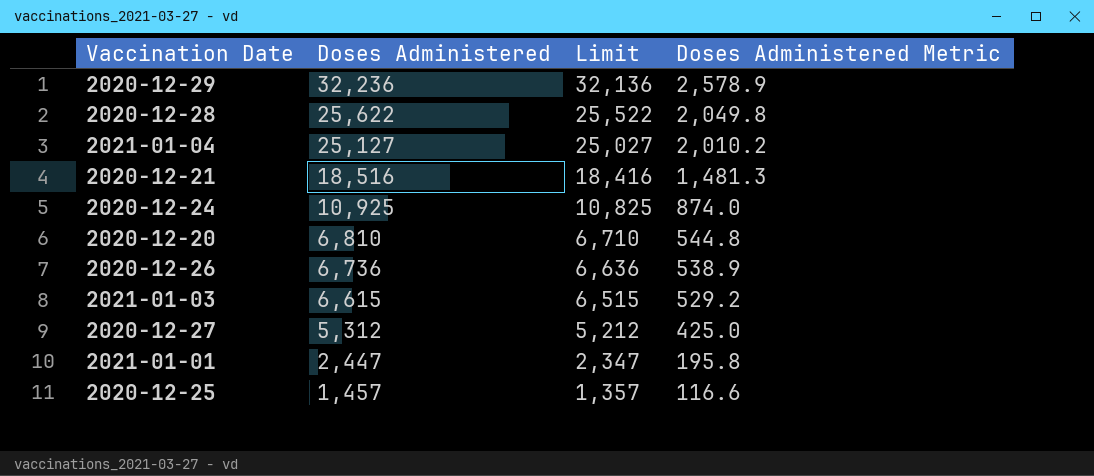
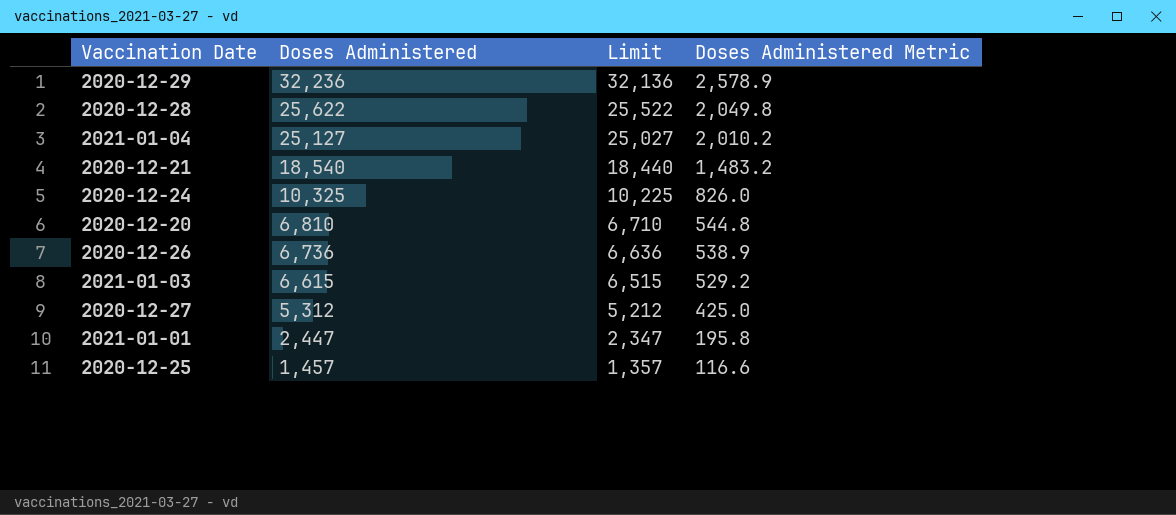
2020-12-21 | Doses Administered: 18,516 -> 18,540
2020-12-21 | Limit: 18,416 -> 18,440
2020-12-21 | Doses Administered Metric: 1,481.3 -> 1,483.2
2020-12-24 | Doses Administered: 10,925 -> 10,325
2020-12-24 | Limit: 10,825 -> 10,225
2020-12-24 | Doses Administered Metric: 874.0 -> 826.0

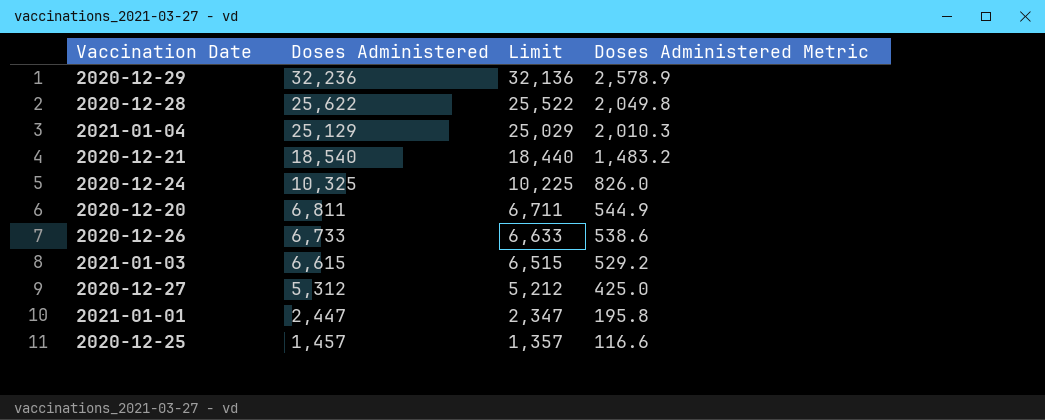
2021-01-04 | Doses Administered: 25,127 -> 25,129
2021-01-04 | Limit: 25,027 -> 25,029
2021-01-04 | Doses Administered Metric: 2,010.2 -> 2,010.3
2020-12-20 | Doses Administered: 6,810 -> 6,811
2020-12-20 | Limit: 6,710 -> 6,711
2020-12-20 | Doses Administered Metric: 544.8 -> 544.9
2020-12-26 | Doses Administered: 6,736 -> 6,733
2020-12-26 | Limit: 6,636 -> 6,633
2020-12-26 | Doses Administered Metric: 538.9 -> 538.6

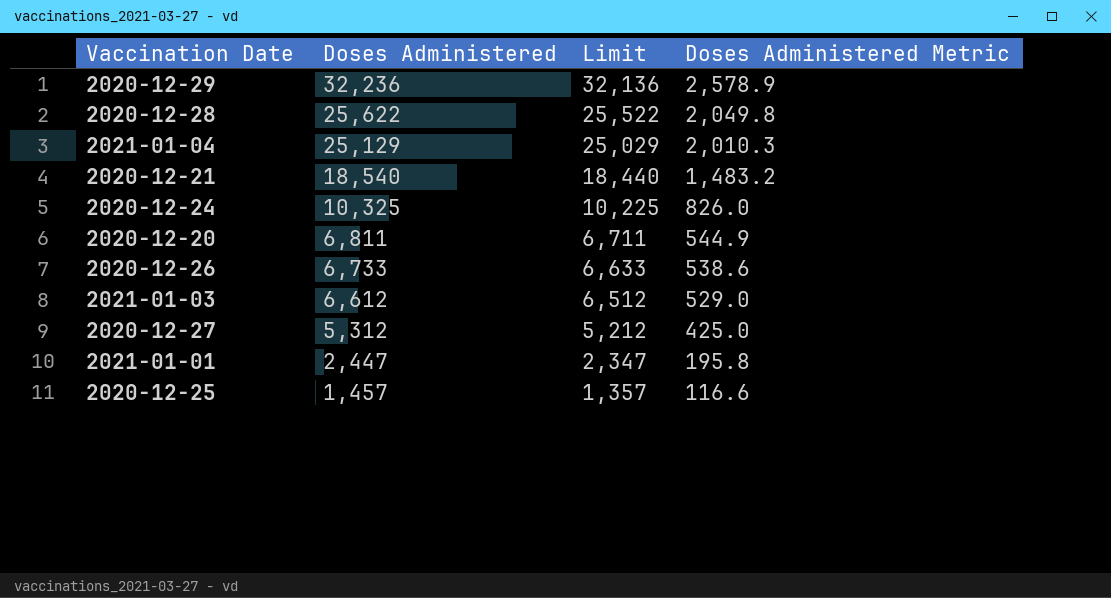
2021-01-03 | Doses Administered: 6,615 -> 6,612
2021-01-03 | Limit: 6,515 -> 6,512
2021-01-03 | Doses Administered Metric: 529.2 -> 529.0

